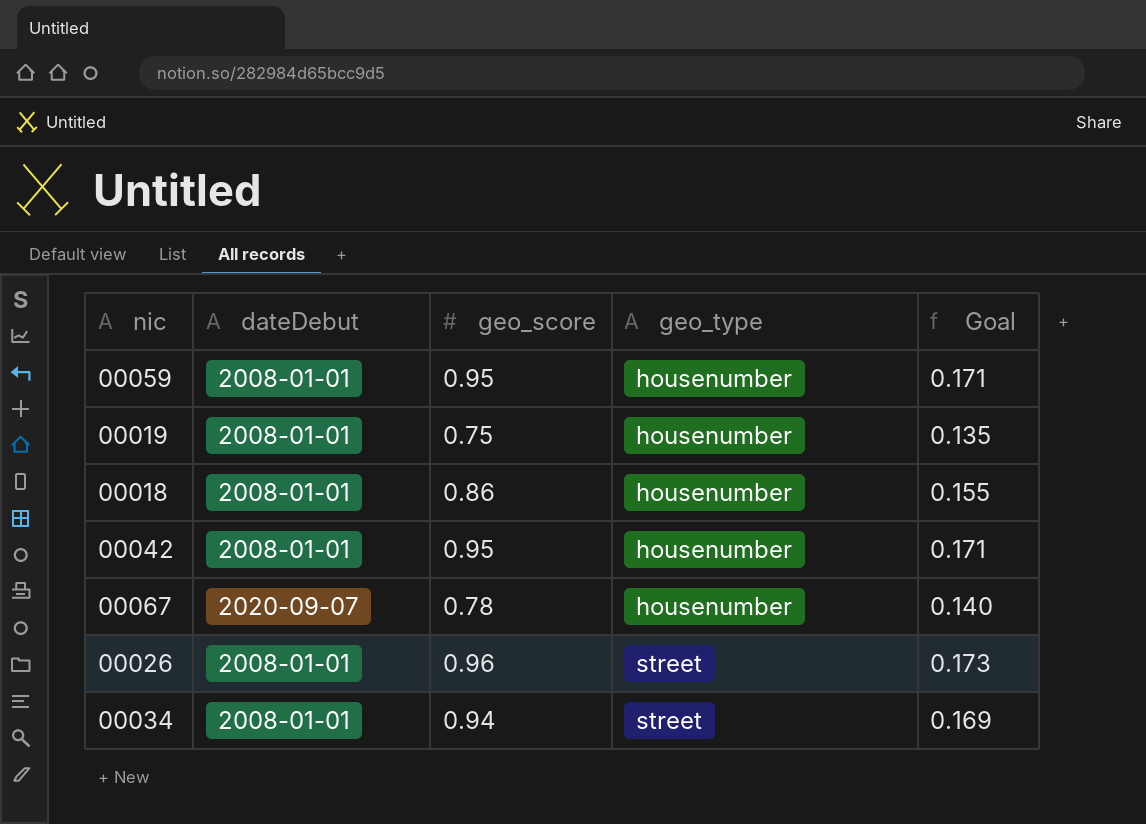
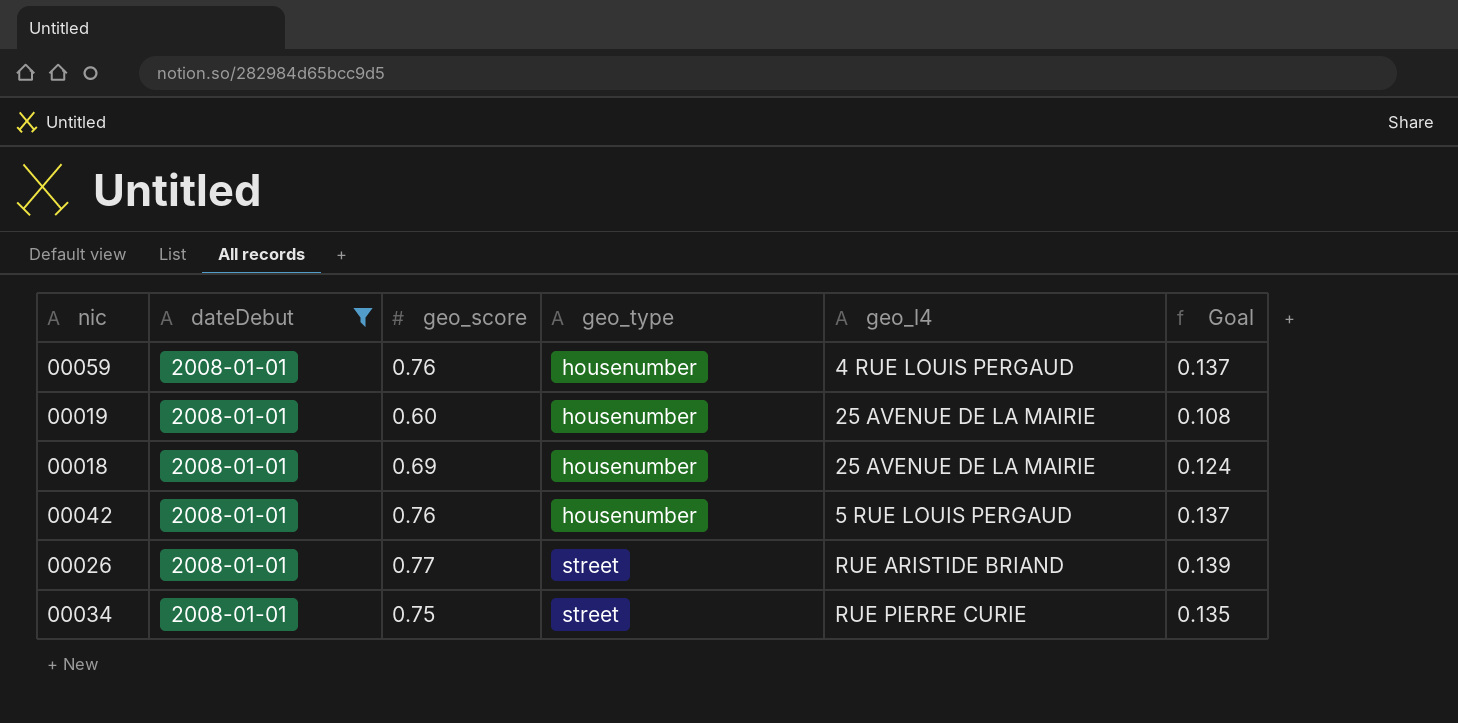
filter: none -> dateDebut = 2008-01-01
column geo_l4 | position: none -> 5
00059 | geo_score: 0.95 -> 0.76
00059 | Goal: 0.171 -> 0.137
00019 | geo_score: 0.75 -> 0.60
00019 | Goal: 0.135 -> 0.108
00018 | geo_score: 0.86 -> 0.69
00018 | Goal: 0.155 -> 0.124
00042 | geo_score: 0.95 -> 0.76
00042 | Goal: 0.171 -> 0.137
00026 | geo_score: 0.96 -> 0.77
00026 | Goal: 0.173 -> 0.139
00034 | geo_score: 0.94 -> 0.75
00034 | Goal: 0.169 -> 0.135

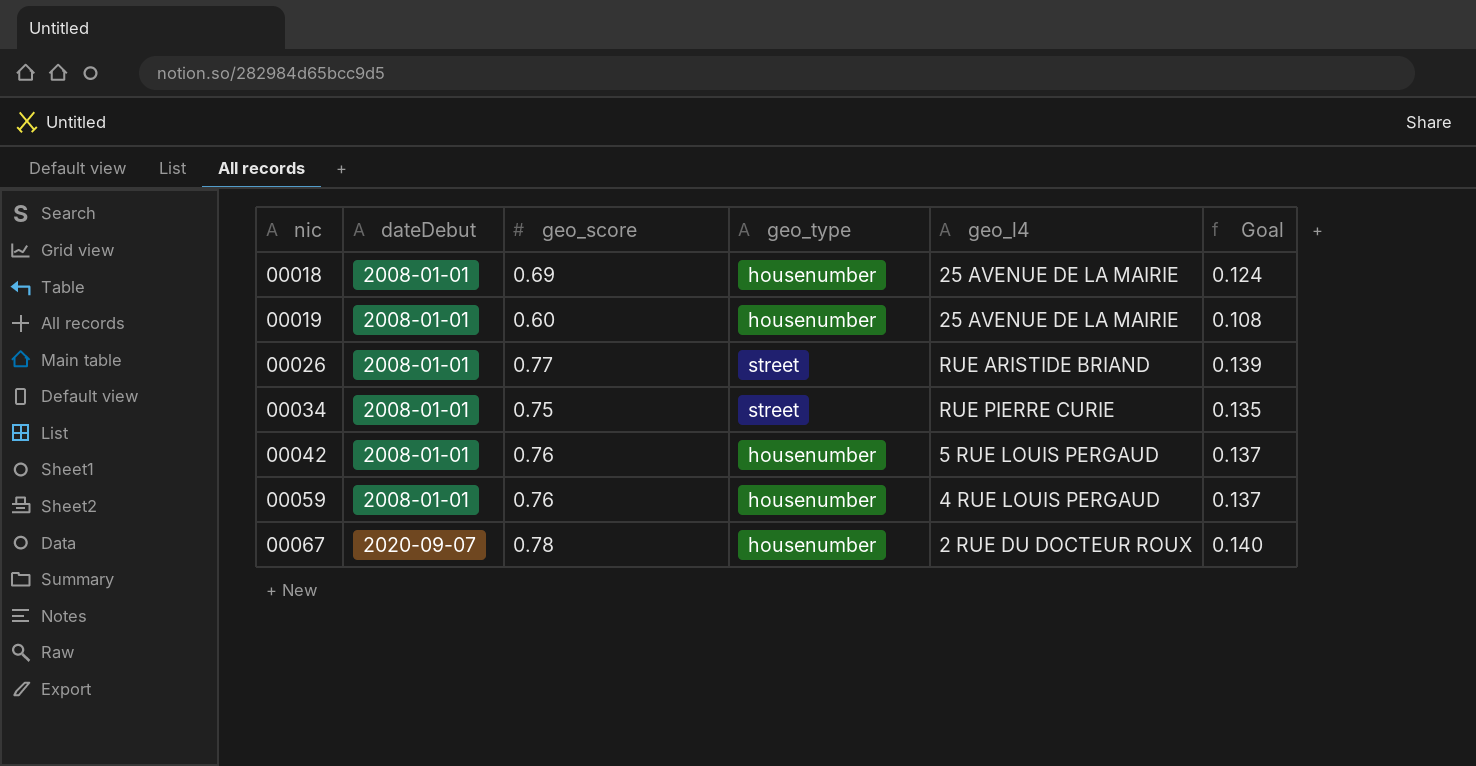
filter: dateDebut = 2008-01-01 -> none
row order: geo_type ascending -> nic ascending

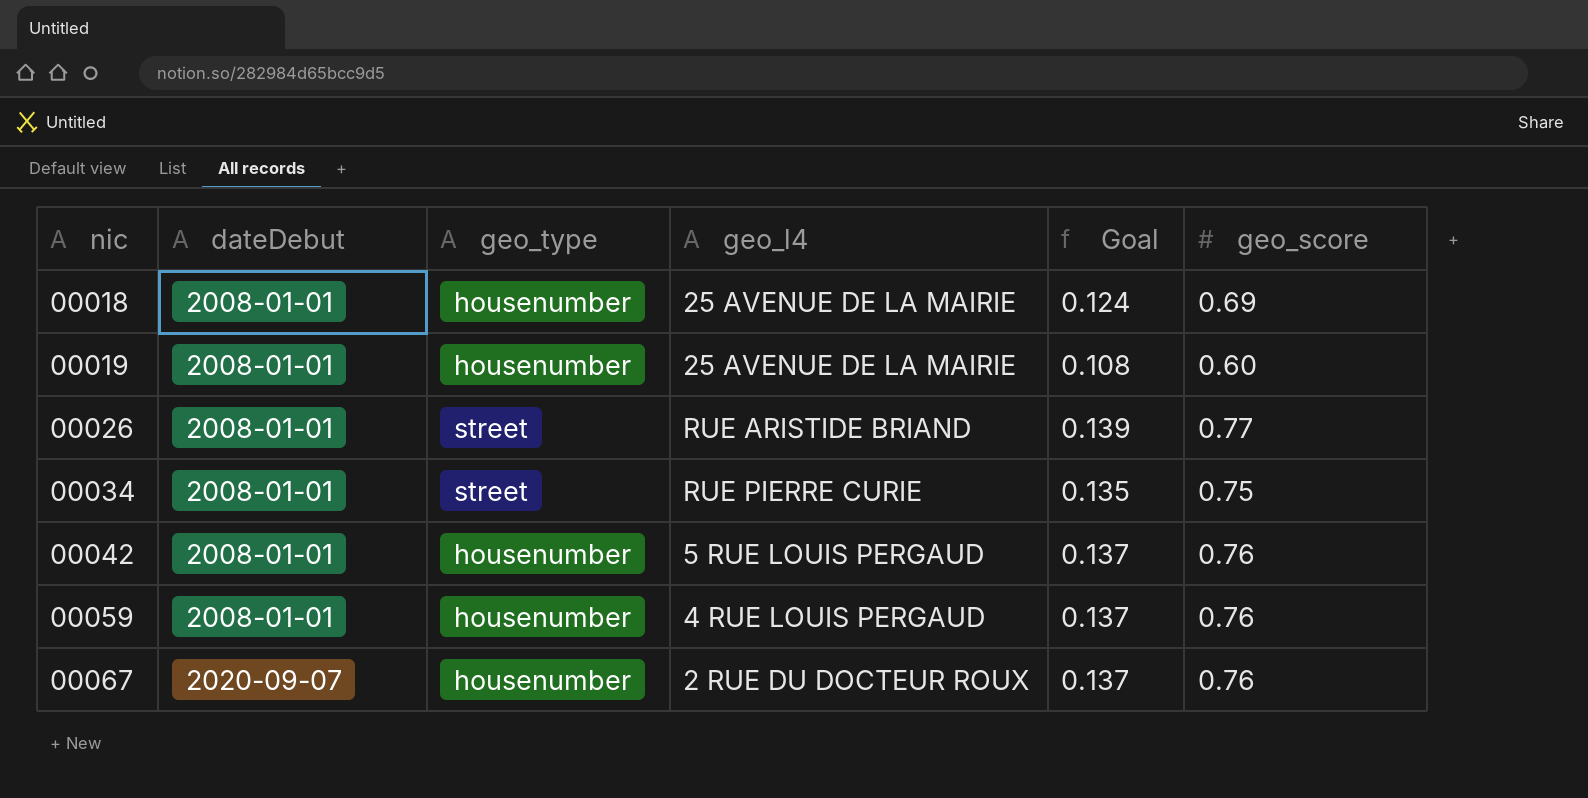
column geo_score | position: 3 -> 6
00067 | Goal: 0.140 -> 0.137
00067 | geo_score: 0.78 -> 0.76

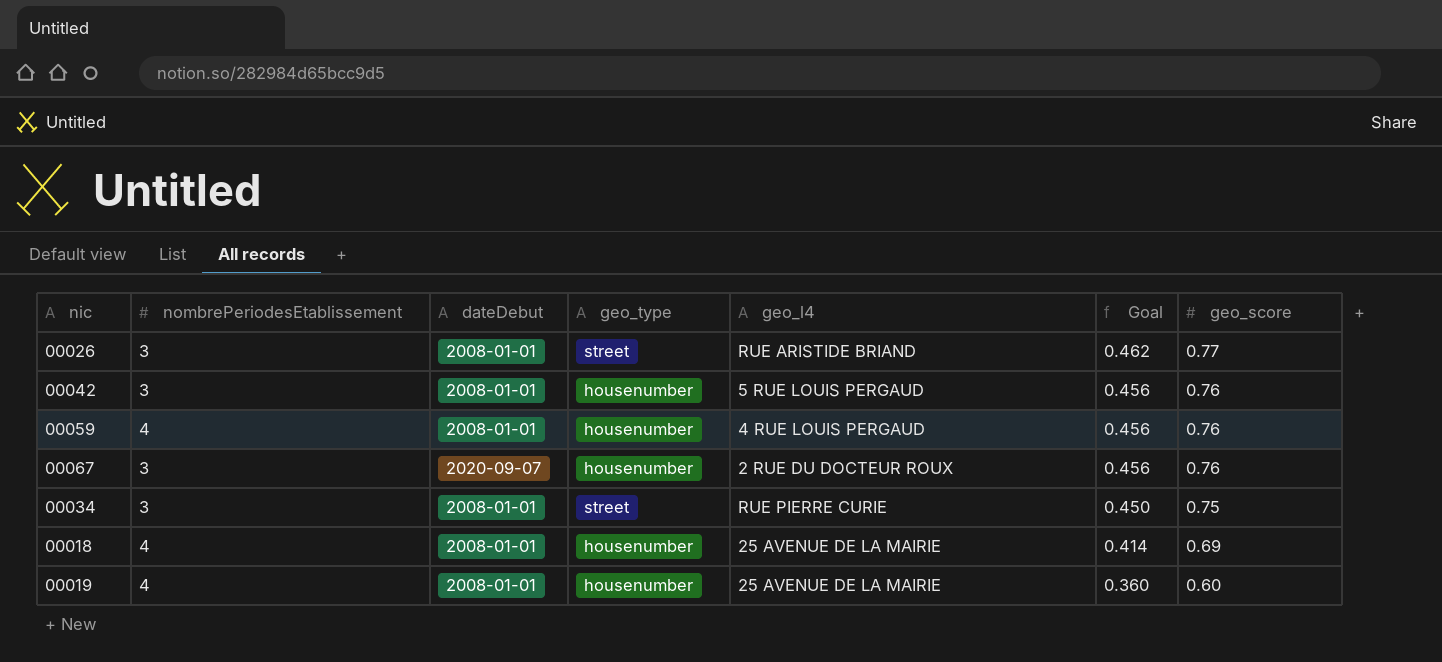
row order: nic ascending -> Goal descending
column nombrePeriodesEtablissement | position: none -> 2
column Goal | formula: [geo_score] * 0.18 -> [geo_score] * 0.6

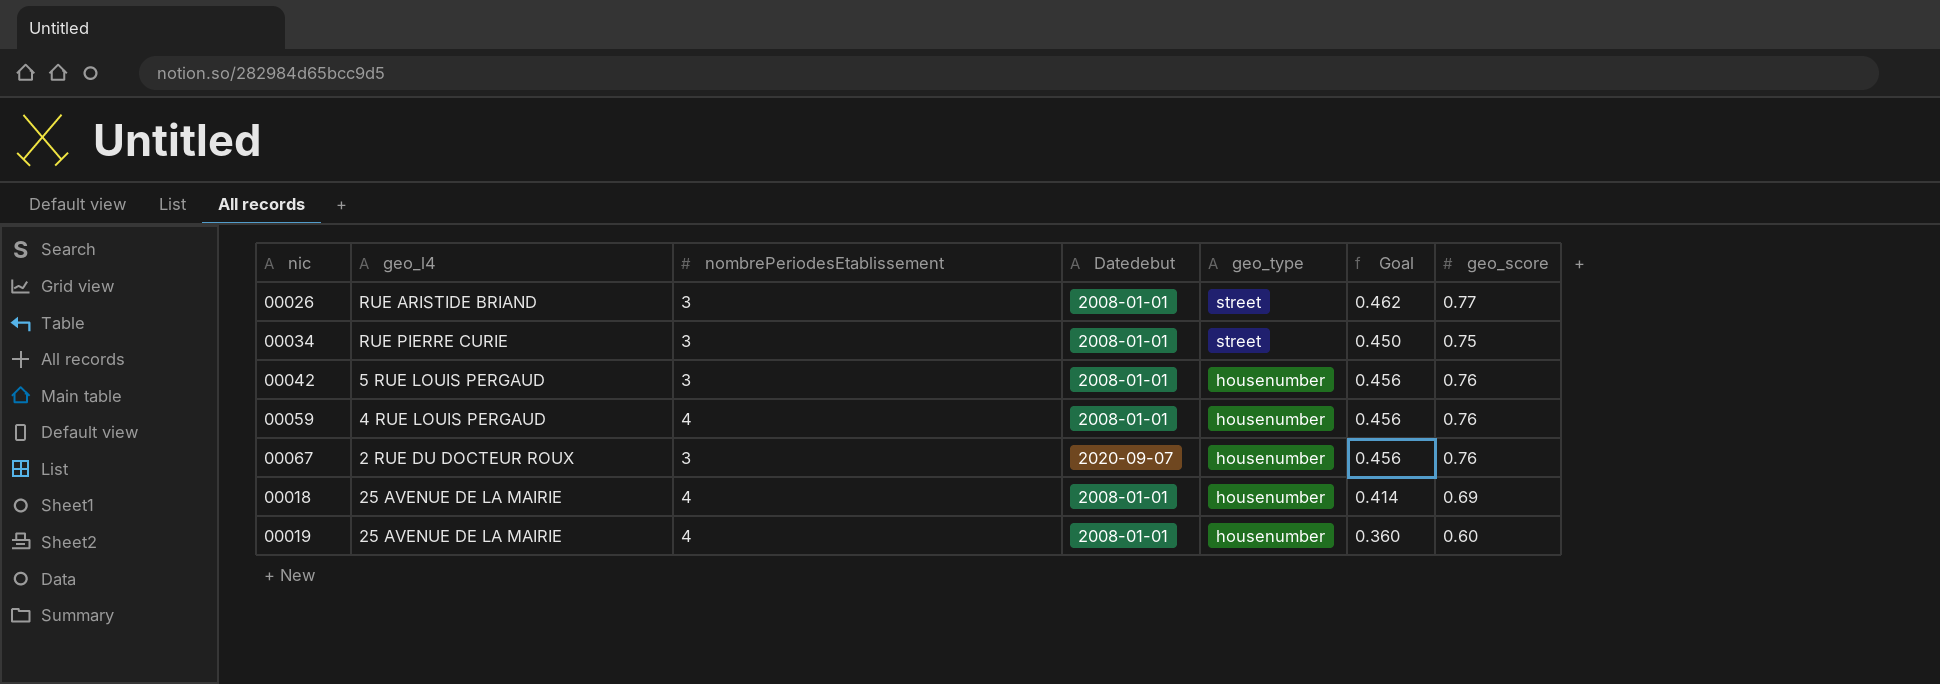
row order: Goal descending -> geo_type descending
column geo_l4 | position: 5 -> 2
column name: dateDebut -> Datedebut

